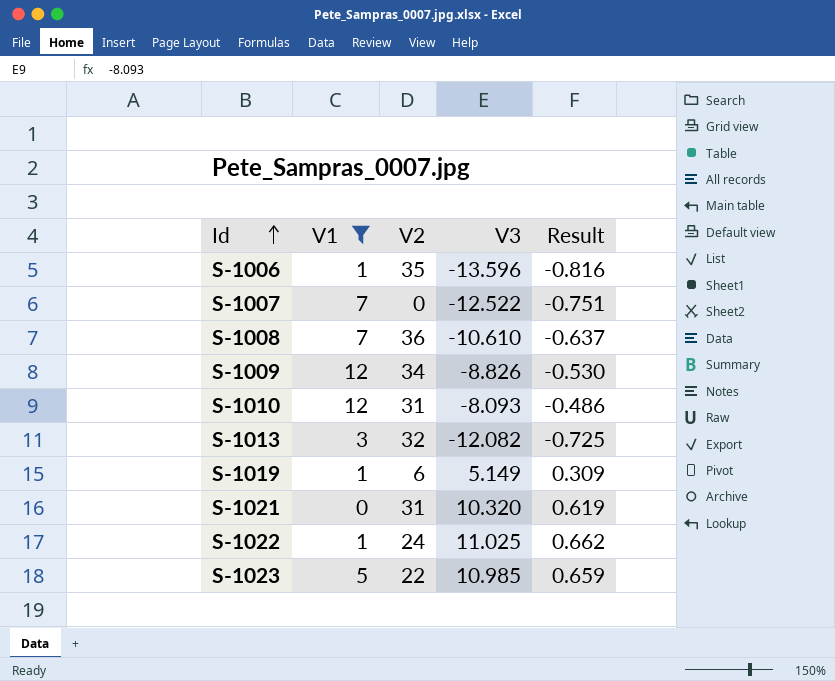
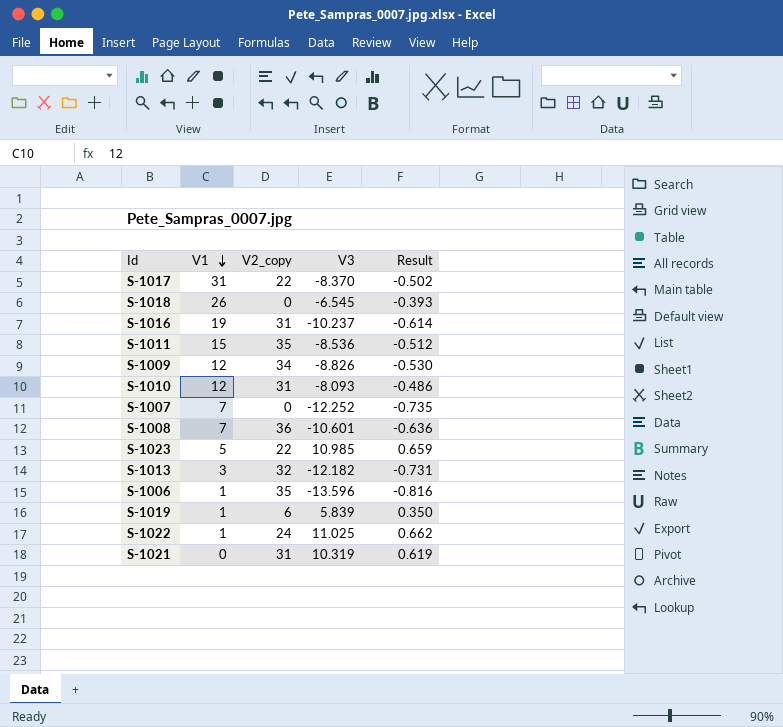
filter: V1 <= 12 -> none
row order: Id ascending -> V1 descending
column name: V2 -> V2_copy
S-1007 | V3: -12.522 -> -12.252
S-1007 | Result: -0.751 -> -0.735
S-1008 | V3: -10.610 -> -10.601
S-1008 | Result: -0.637 -> -0.636
S-1013 | V3: -12.082 -> -12.182
S-1013 | Result: -0.725 -> -0.731
S-1019 | V3: 5.149 -> 5.839
S-1019 | Result: 0.309 -> 0.350
S-1021 | V3: 10.320 -> 10.319

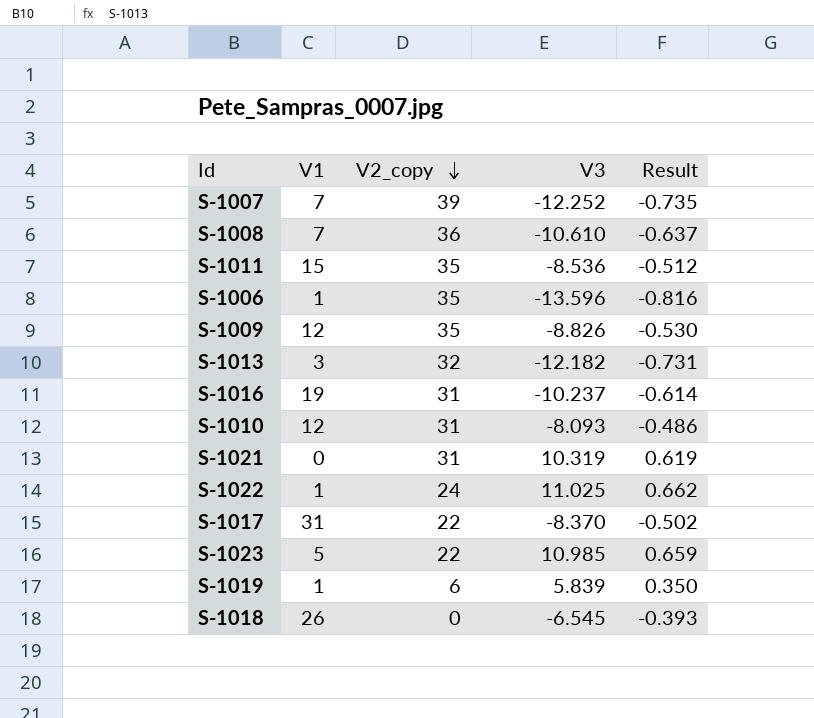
row order: V1 descending -> V2_copy descending
S-1007 | V2_copy: 0 -> 39
S-1008 | V3: -10.601 -> -10.610
S-1008 | Result: -0.636 -> -0.637
S-1009 | V2_copy: 34 -> 35

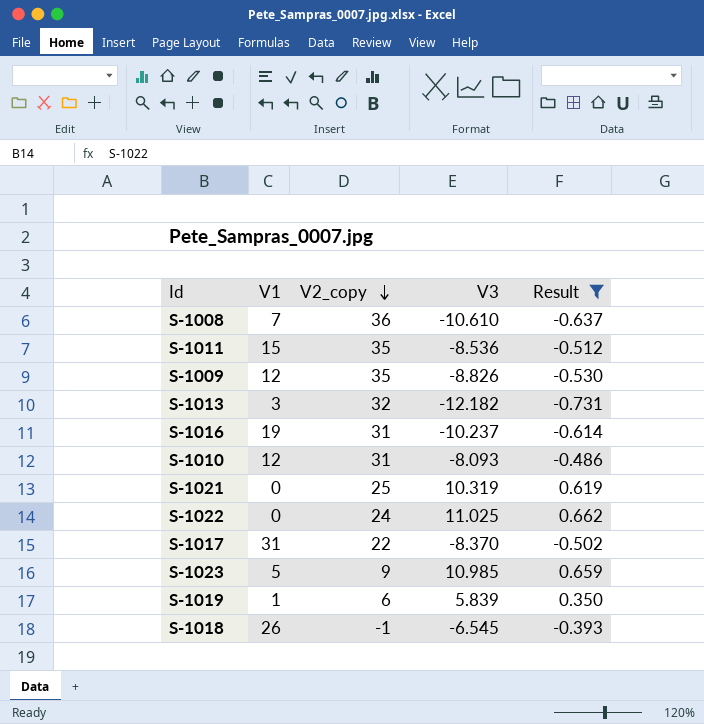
filter: none -> Result >= -0.731
S-1021 | V2_copy: 31 -> 25
S-1022 | V1: 1 -> 0
S-1023 | V2_copy: 22 -> 9
S-1018 | V2_copy: 0 -> -1

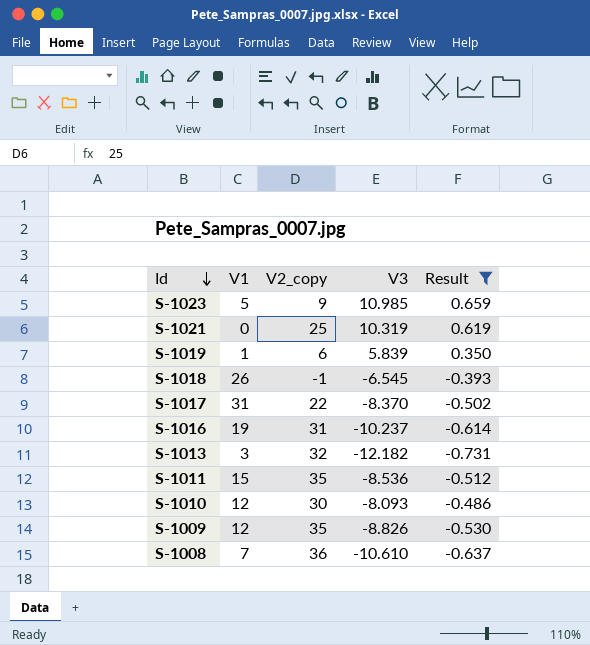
row order: V2_copy descending -> Id descending
row S-1022: 0 | 24 | 11.025 | 0.662 -> none
S-1010 | V2_copy: 31 -> 30

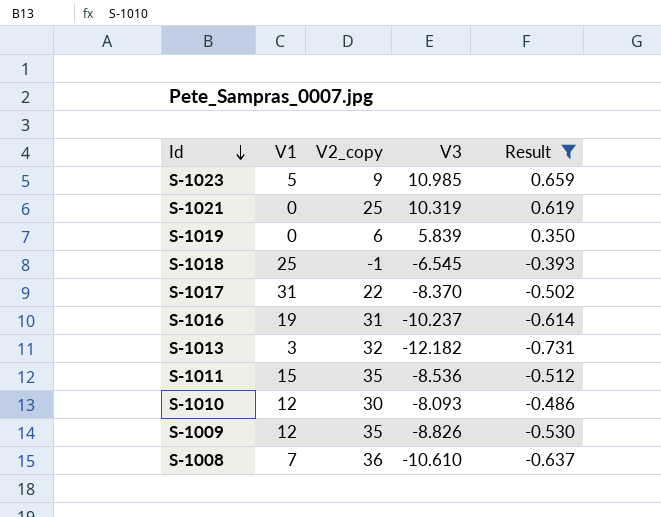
S-1019 | V1: 1 -> 0
S-1018 | V1: 26 -> 25

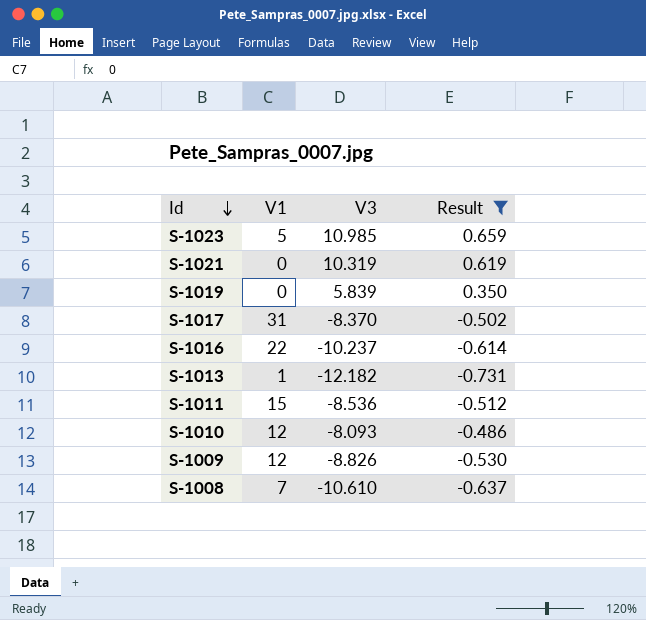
column V2_copy | position: 3 -> none
row S-1018: 25 | -1 | -6.545 | -0.393 -> none
S-1016 | V1: 19 -> 22
S-1013 | V1: 3 -> 1

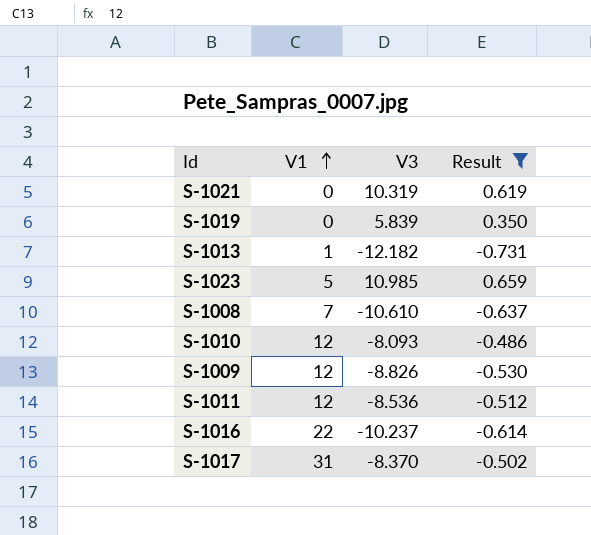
row order: Id descending -> V1 ascending
S-1011 | V1: 15 -> 12

